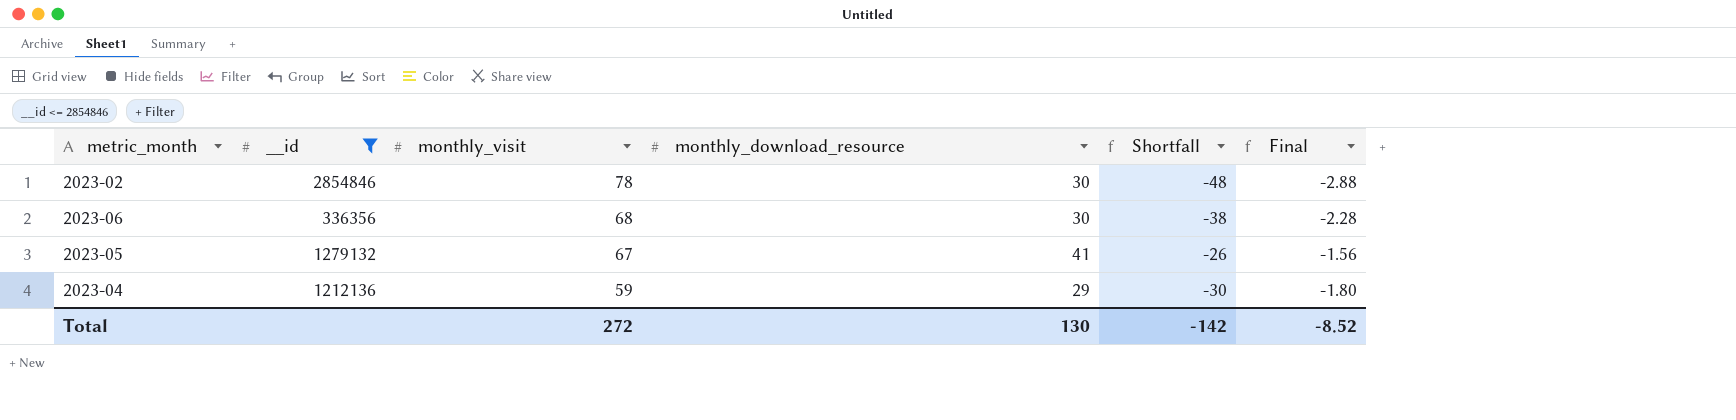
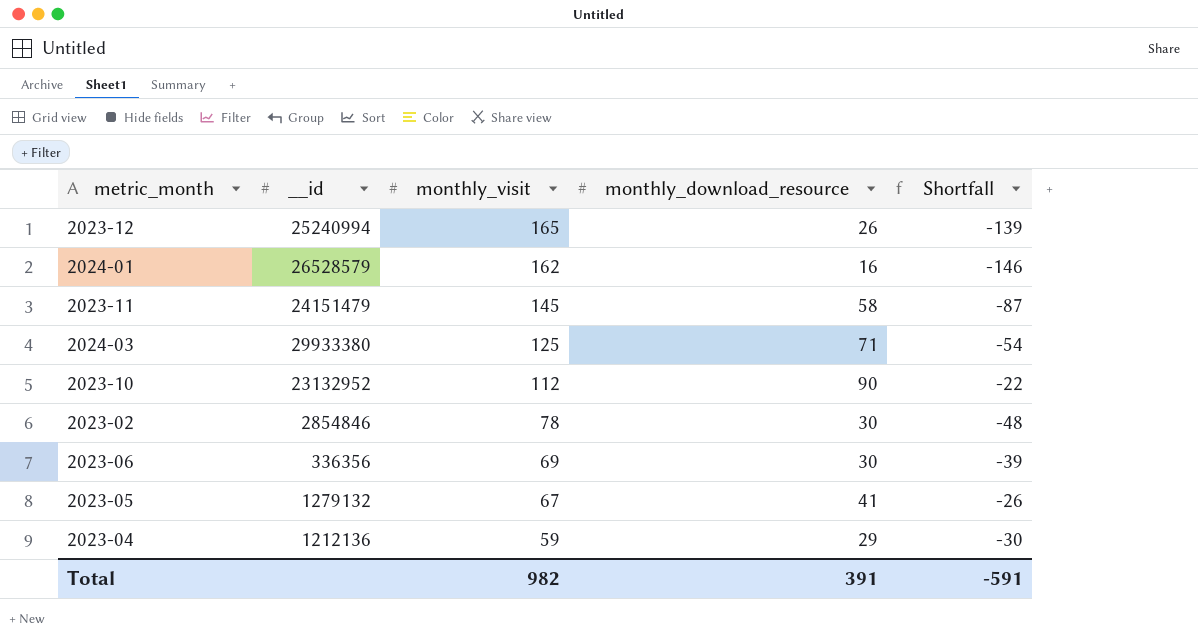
filter: __id <= 2854846 -> none
column Final | formula: [Shortfall] * 0.06 -> none
2023-06 | monthly_visit: 68 -> 69
2023-06 | Shortfall: -38 -> -39
Total | monthly_visit: 272 -> 982
Total | monthly_download_resource: 130 -> 391
Total | Shortfall: -142 -> -591

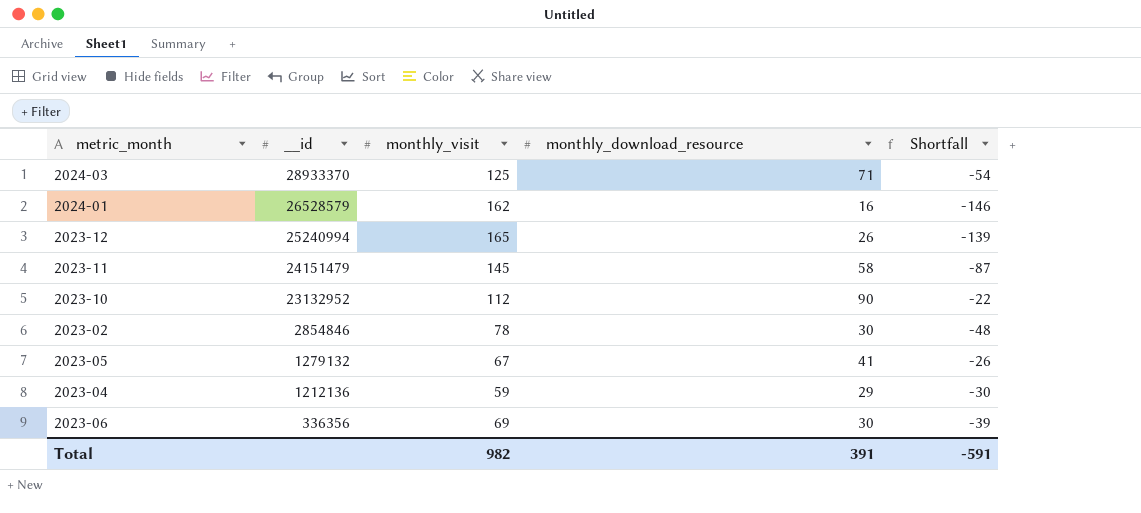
row order: monthly_visit descending -> __id descending
2024-03 | __id: 29933380 -> 28933370

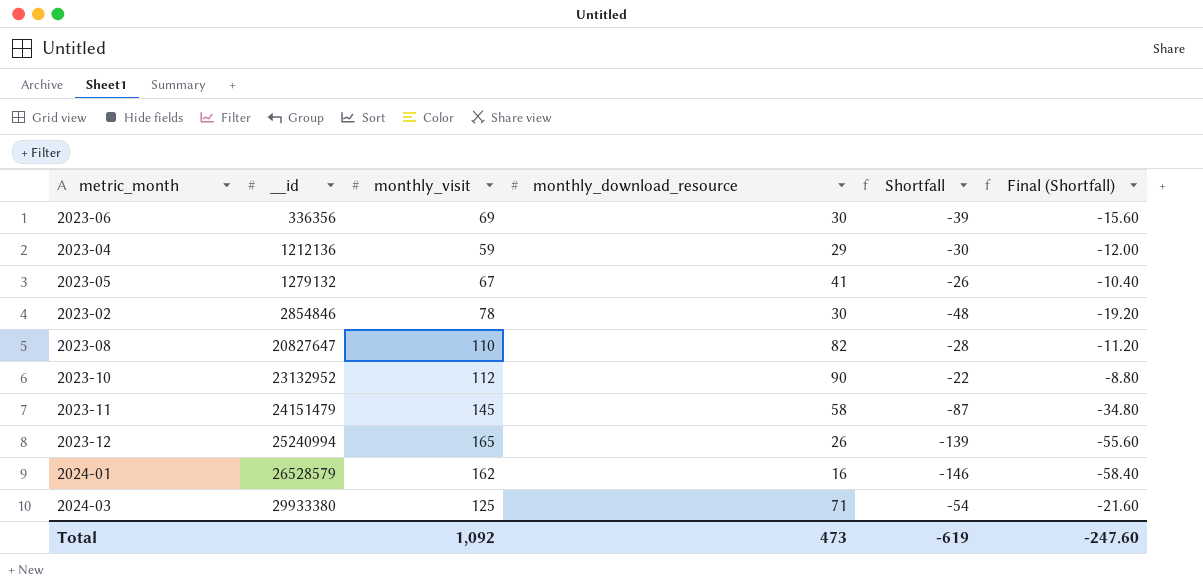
row order: __id descending -> __id ascending
column Final (Shortfall) | formula: none -> [Shortfall] * 0.4
row 2023-08: none -> 20827647 | 110 | 82 | -28 | -11.20
2024-03 | __id: 28933370 -> 29933380
Total | monthly_visit: 982 -> 1,092
Total | monthly_download_resource: 391 -> 473
Total | Shortfall: -591 -> -619

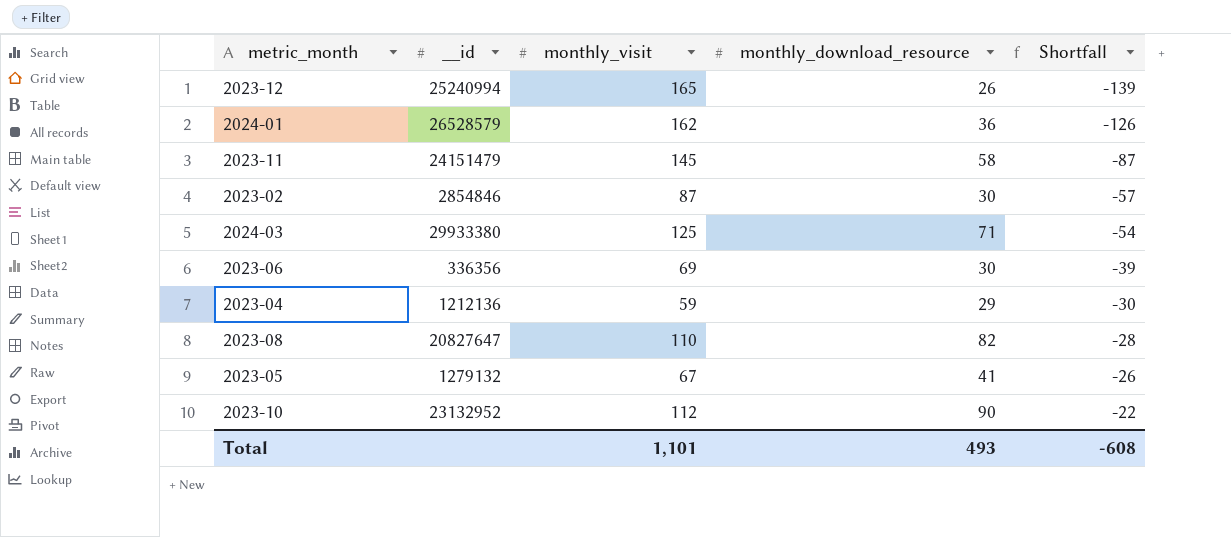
row order: __id ascending -> Shortfall ascending
column Final (Shortfall) | formula: [Shortfall] * 0.4 -> none
2024-01 | monthly_download_resource: 16 -> 36
2024-01 | Shortfall: -146 -> -126
2023-02 | monthly_visit: 78 -> 87
2023-02 | Shortfall: -48 -> -57
Total | monthly_visit: 1,092 -> 1,101
Total | monthly_download_resource: 473 -> 493
Total | Shortfall: -619 -> -608

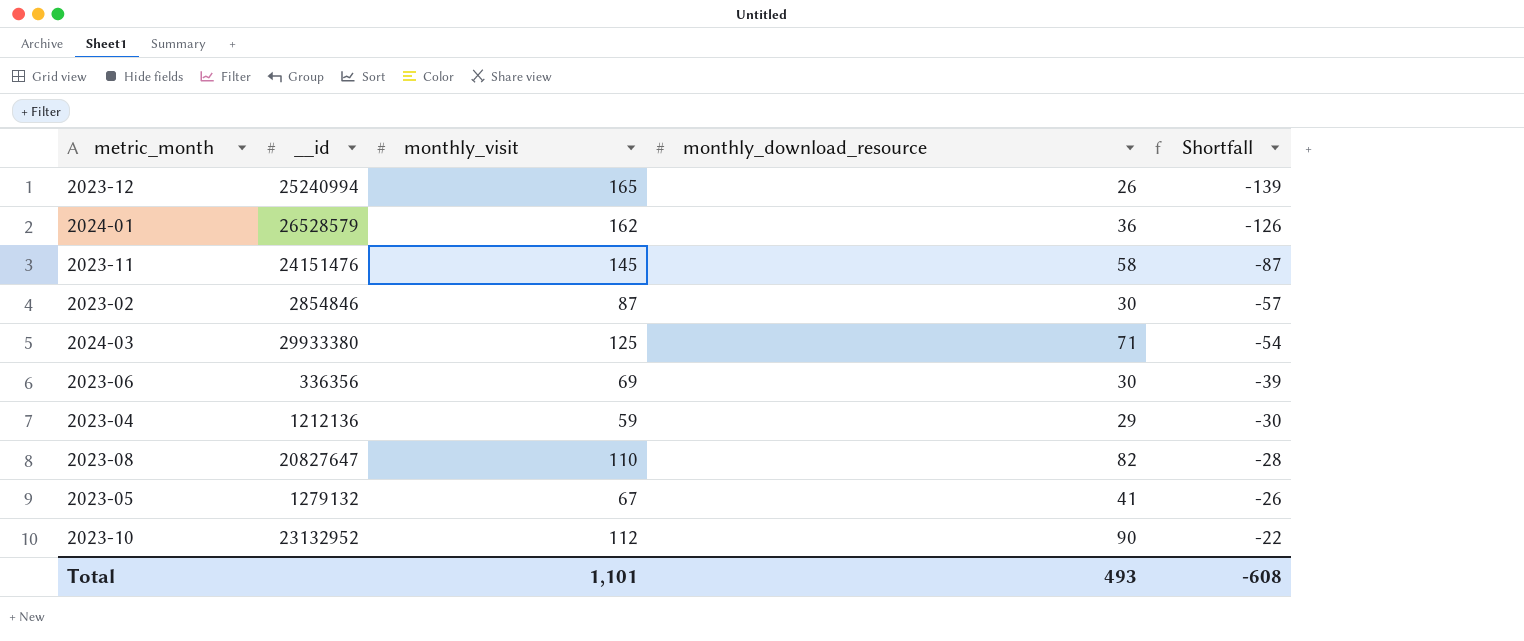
2023-11 | __id: 24151479 -> 24151476

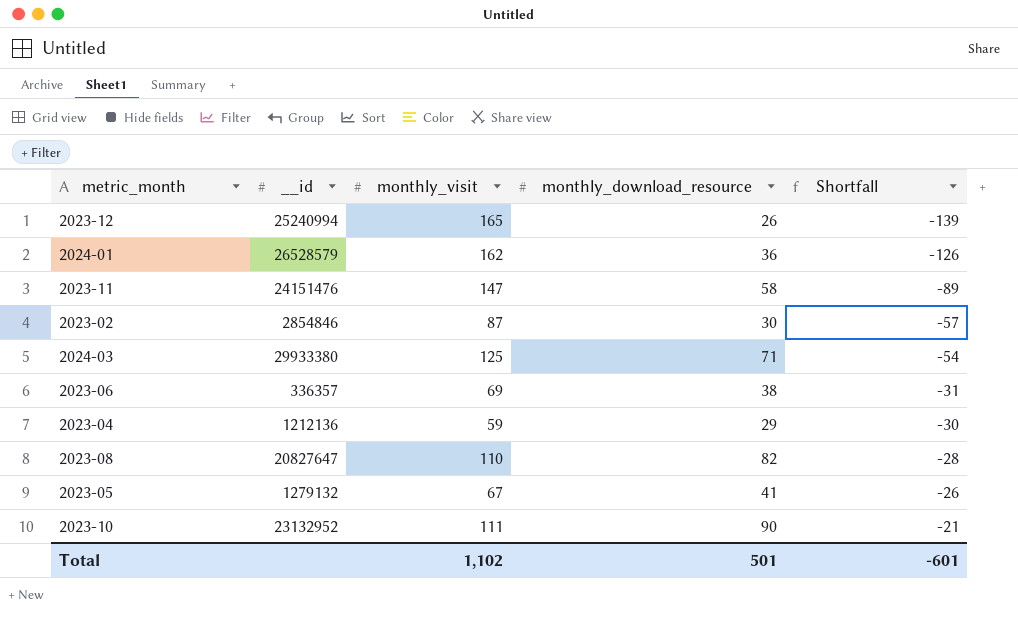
2023-11 | monthly_visit: 145 -> 147
2023-11 | Shortfall: -87 -> -89
2023-06 | __id: 336356 -> 336357
2023-06 | monthly_download_resource: 30 -> 38
2023-06 | Shortfall: -39 -> -31
2023-10 | monthly_visit: 112 -> 111
2023-10 | Shortfall: -22 -> -21
Total | monthly_visit: 1,101 -> 1,102
Total | monthly_download_resource: 493 -> 501
Total | Shortfall: -608 -> -601

